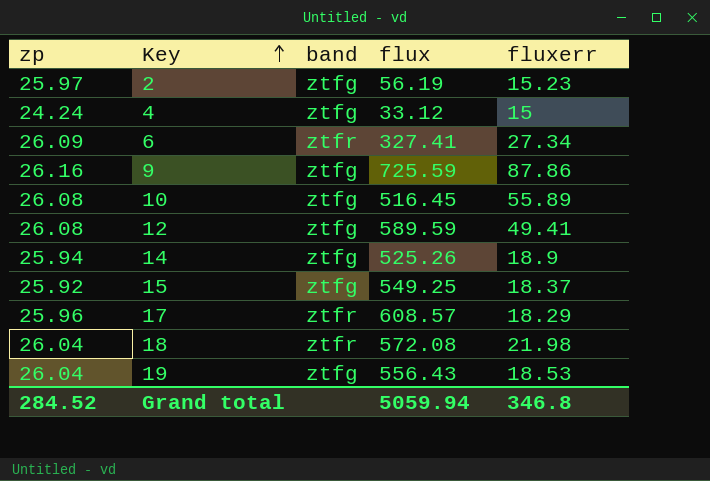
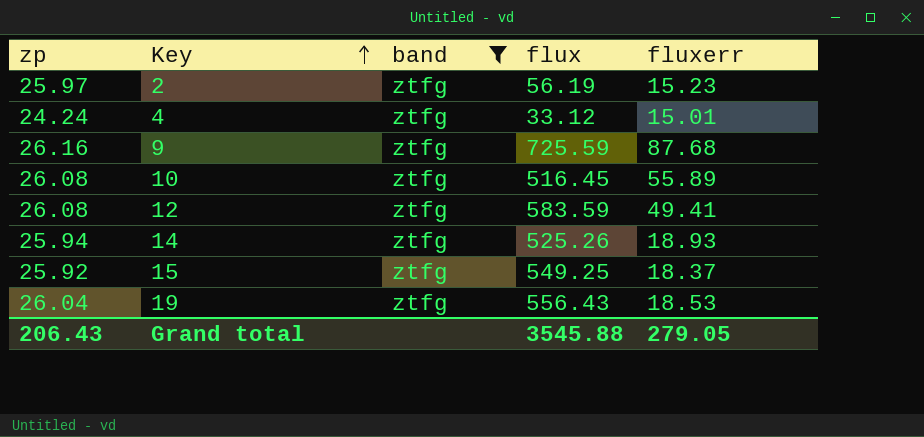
filter: none -> band = ztfg
4 | fluxerr: 15 -> 15.01
9 | fluxerr: 87.86 -> 87.68
12 | flux: 589.59 -> 583.59
14 | fluxerr: 18.9 -> 18.93
Grand total | zp: 284.52 -> 206.43
Grand total | flux: 5059.94 -> 3545.88
Grand total | fluxerr: 346.8 -> 279.05

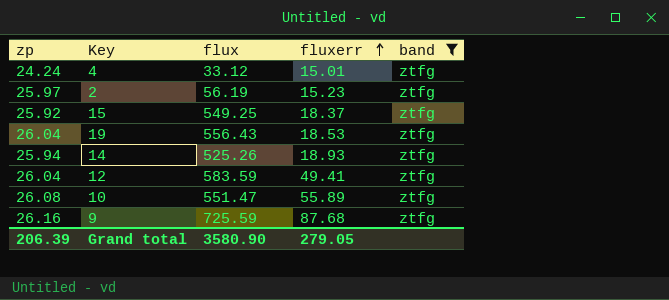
row order: Key ascending -> fluxerr ascending
column band | position: 3 -> 5
12 | zp: 26.08 -> 26.04
10 | flux: 516.45 -> 551.47
Grand total | zp: 206.43 -> 206.39
Grand total | flux: 3545.88 -> 3580.90

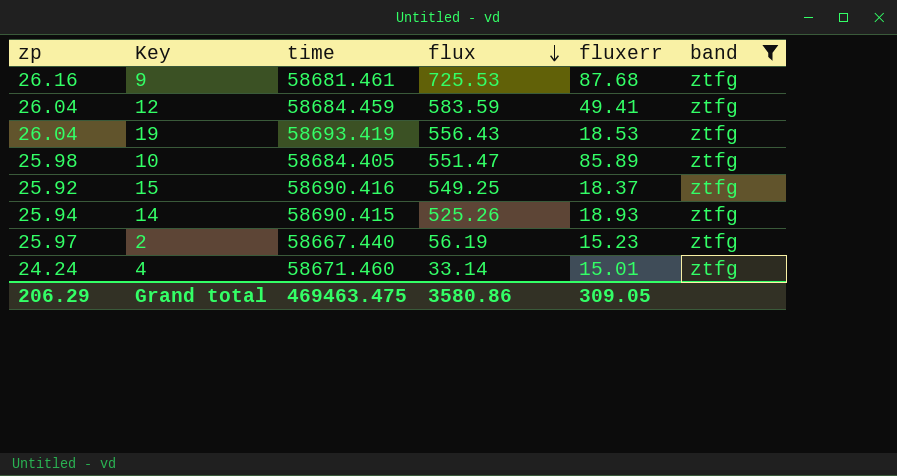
row order: fluxerr ascending -> flux descending
column time | position: none -> 3
9 | flux: 725.59 -> 725.53
10 | zp: 26.08 -> 25.98
10 | fluxerr: 55.89 -> 85.89
4 | flux: 33.12 -> 33.14
Grand total | zp: 206.39 -> 206.29
Grand total | flux: 3580.90 -> 3580.86
Grand total | fluxerr: 279.05 -> 309.05

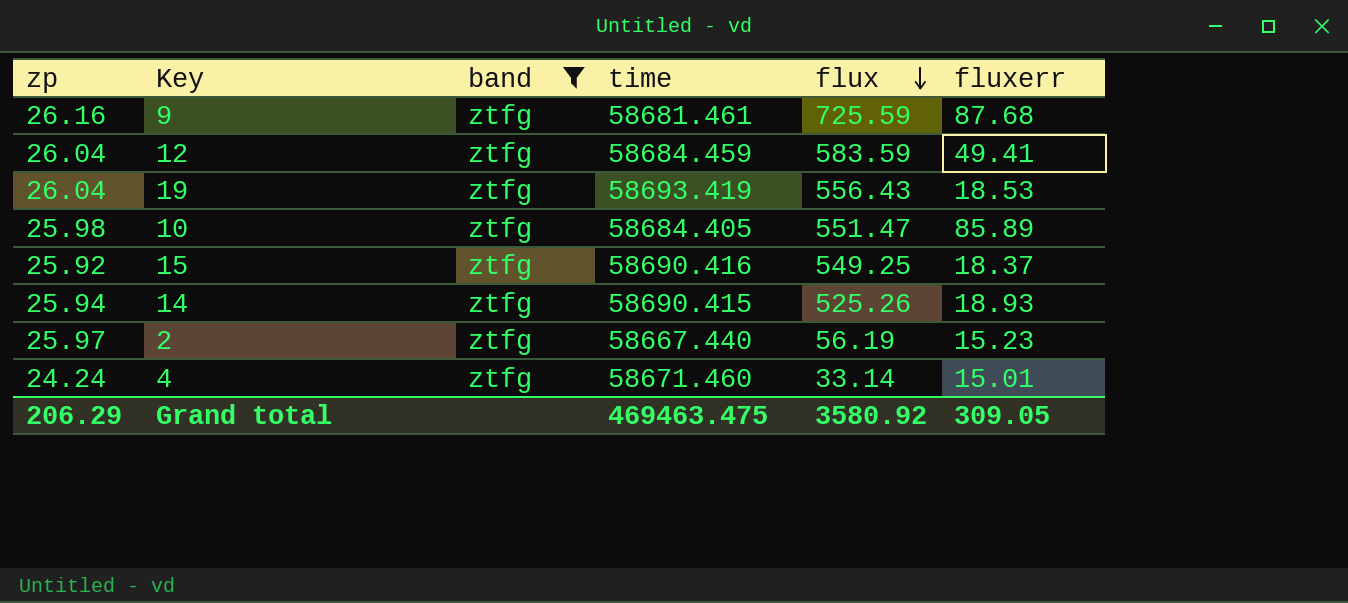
column band | position: 6 -> 3
9 | flux: 725.53 -> 725.59
Grand total | flux: 3580.86 -> 3580.92

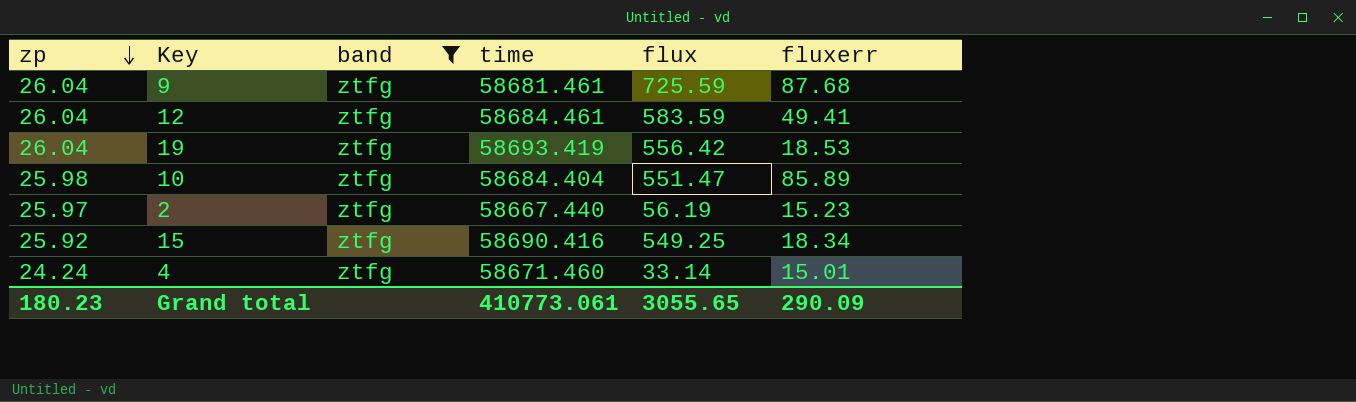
row order: flux descending -> zp descending
row 14: 25.94 | ztfg | 58690.415 | 525.26 | 18.93 -> none
9 | zp: 26.16 -> 26.04
12 | time: 58684.459 -> 58684.461
19 | flux: 556.43 -> 556.42
10 | time: 58684.405 -> 58684.404
15 | fluxerr: 18.37 -> 18.34
Grand total | zp: 206.29 -> 180.23
Grand total | time: 469463.475 -> 410773.061
Grand total | flux: 3580.92 -> 3055.65
Grand total | fluxerr: 309.05 -> 290.09

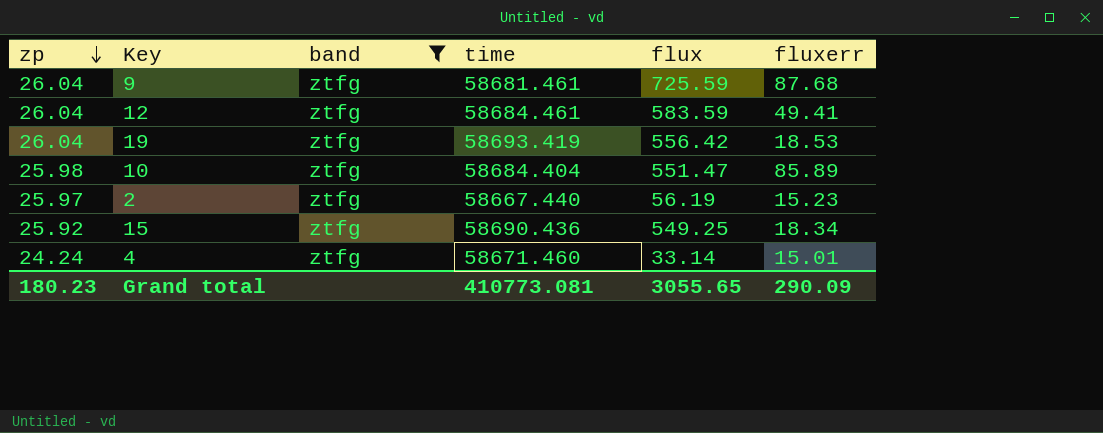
15 | time: 58690.416 -> 58690.436
Grand total | time: 410773.061 -> 410773.081

